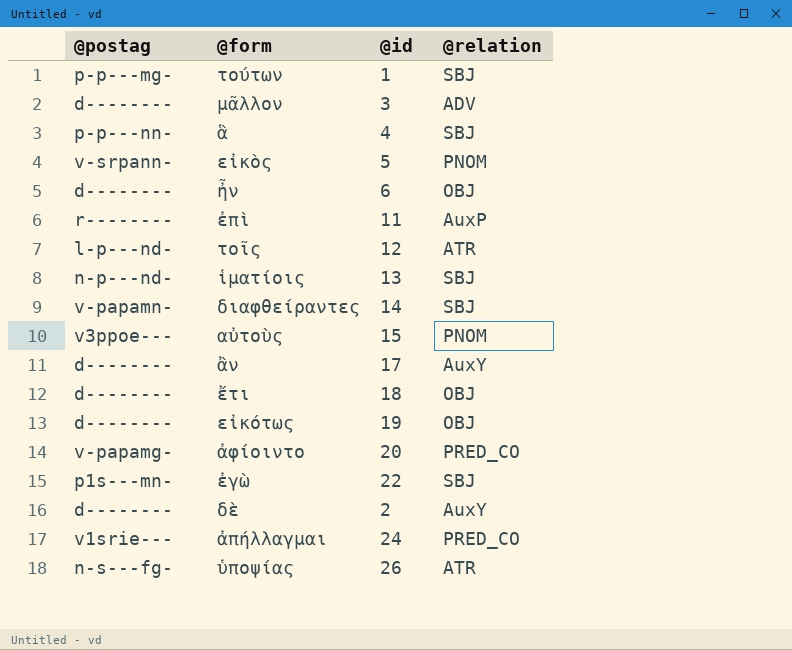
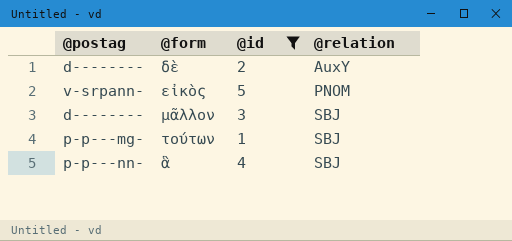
filter: none -> @id <= 5
row order: none -> @relation ascending
μᾶλλον | @relation: ADV -> SBJ

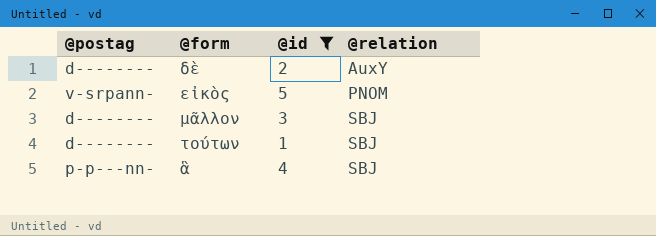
τούτων | @postag: p-p---mg- -> d--------

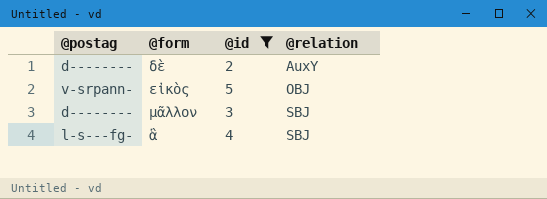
row τούτων: d-------- | 1 | SBJ -> none
εἰκὸς | @relation: PNOM -> OBJ
ἃ | @postag: p-p---nn- -> l-s---fg-

